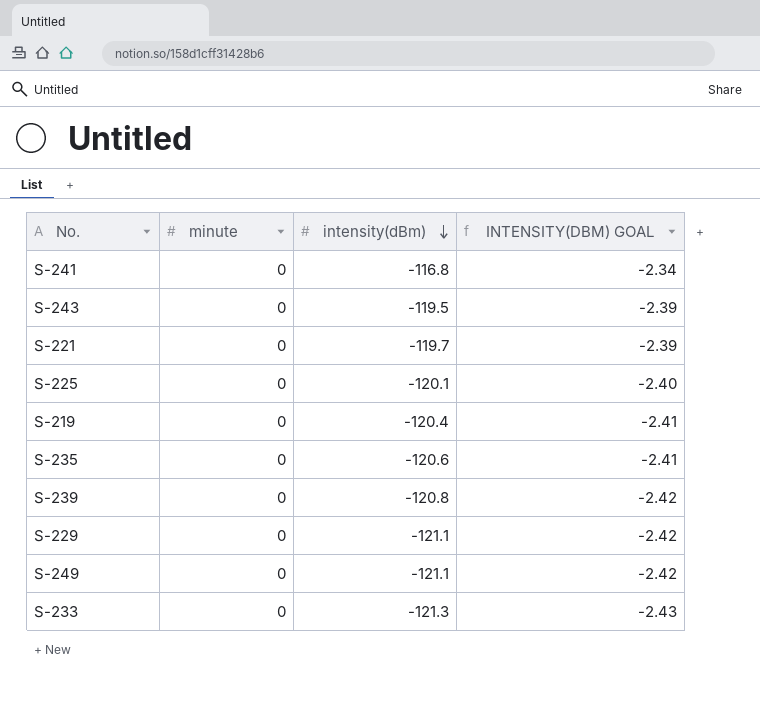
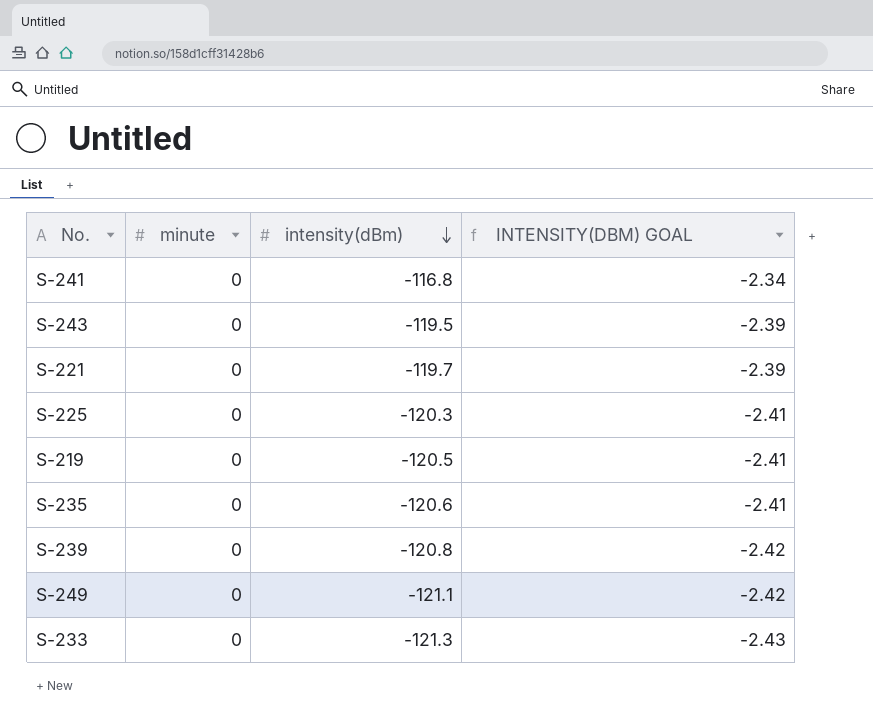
row S-229: 0 | -121.1 | -2.42 -> none
S-225 | intensity(dBm): -120.1 -> -120.3
S-225 | INTENSITY(DBM) GOAL: -2.40 -> -2.41
S-219 | intensity(dBm): -120.4 -> -120.5

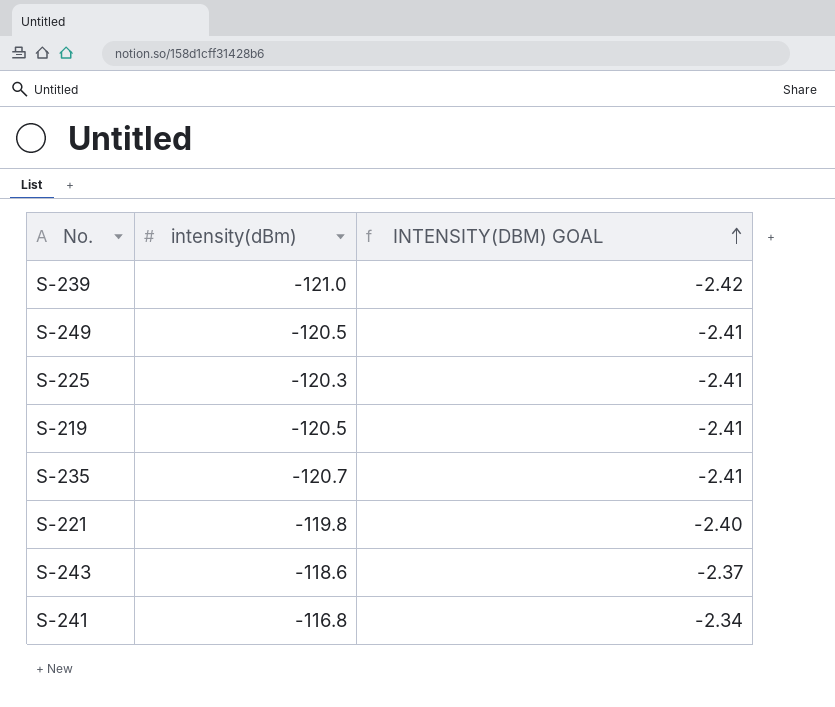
row order: intensity(dBm) descending -> INTENSITY(DBM) GOAL ascending
column minute | position: 2 -> none
row S-233: 0 | -121.3 | -2.43 -> none
S-239 | intensity(dBm): -120.8 -> -121.0
S-249 | intensity(dBm): -121.1 -> -120.5
S-249 | INTENSITY(DBM) GOAL: -2.42 -> -2.41
S-235 | intensity(dBm): -120.6 -> -120.7
S-221 | intensity(dBm): -119.7 -> -119.8
S-221 | INTENSITY(DBM) GOAL: -2.39 -> -2.40
S-243 | intensity(dBm): -119.5 -> -118.6
S-243 | INTENSITY(DBM) GOAL: -2.39 -> -2.37

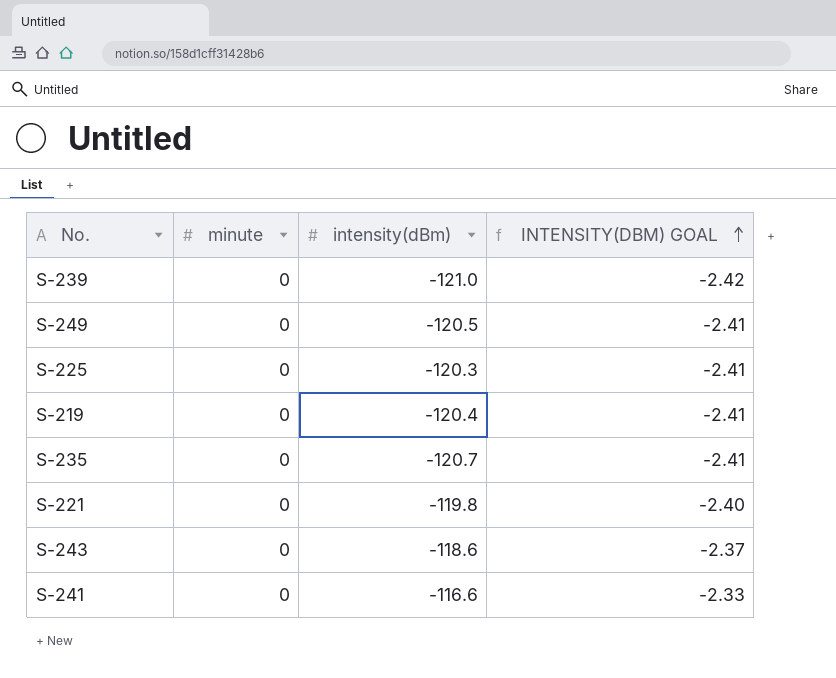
column minute | position: none -> 2
S-219 | intensity(dBm): -120.5 -> -120.4
S-241 | intensity(dBm): -116.8 -> -116.6
S-241 | INTENSITY(DBM) GOAL: -2.34 -> -2.33

